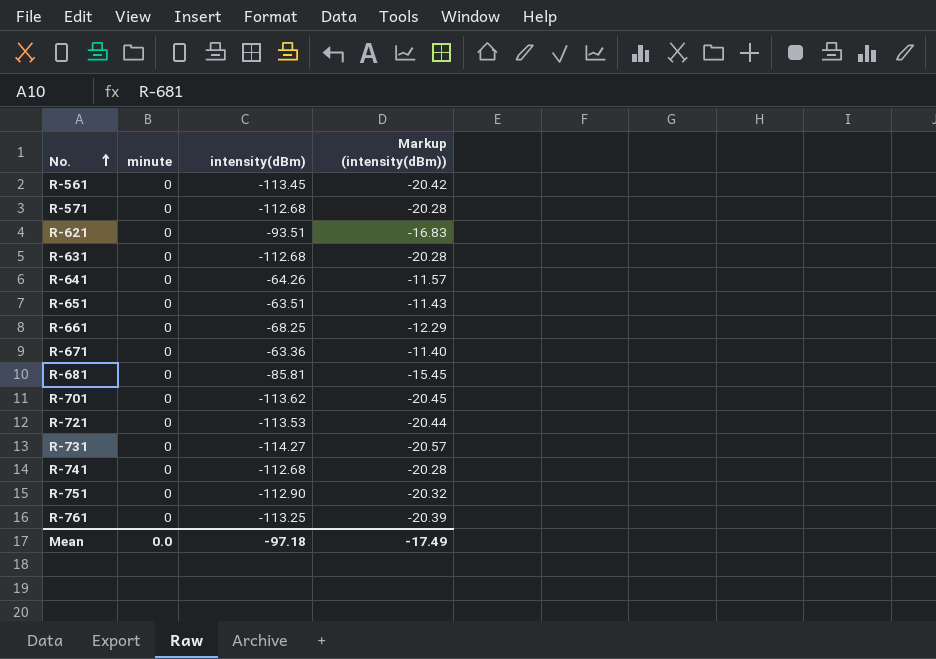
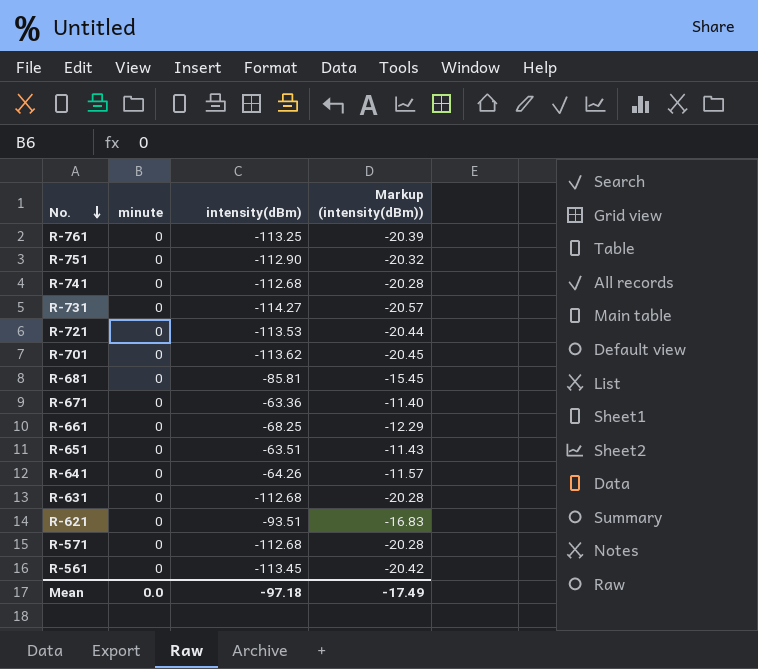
row order: No. ascending -> No. descending

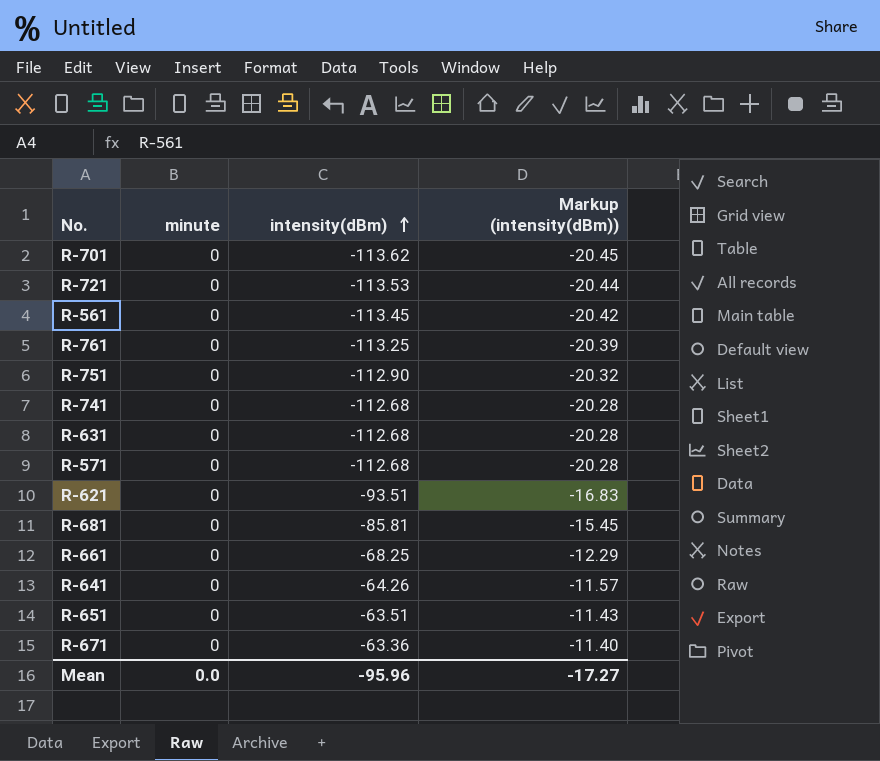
row order: No. descending -> intensity(dBm) ascending
row R-731: 0 | -114.27 | -20.57 -> none
Mean | intensity(dBm): -97.18 -> -95.96
Mean | Markup (intensity(dBm)): -17.49 -> -17.27

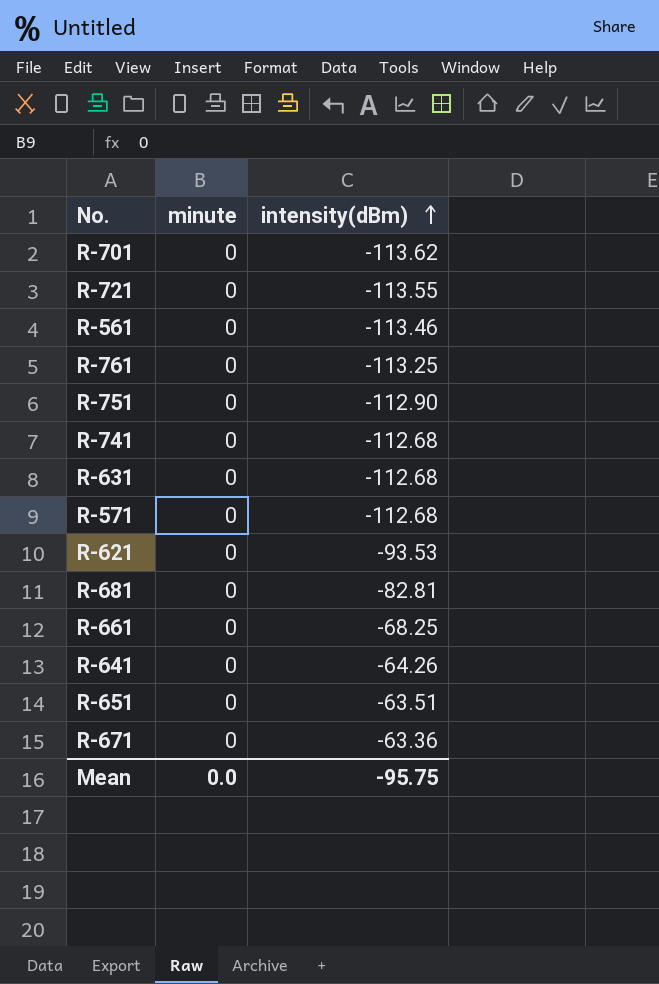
column Markup (intensity(dBm)) | formula: [intensity(dBm)] * 0.18 -> none
R-721 | intensity(dBm): -113.53 -> -113.55
R-561 | intensity(dBm): -113.45 -> -113.46
R-621 | intensity(dBm): -93.51 -> -93.53
R-681 | intensity(dBm): -85.81 -> -82.81
Mean | intensity(dBm): -95.96 -> -95.75

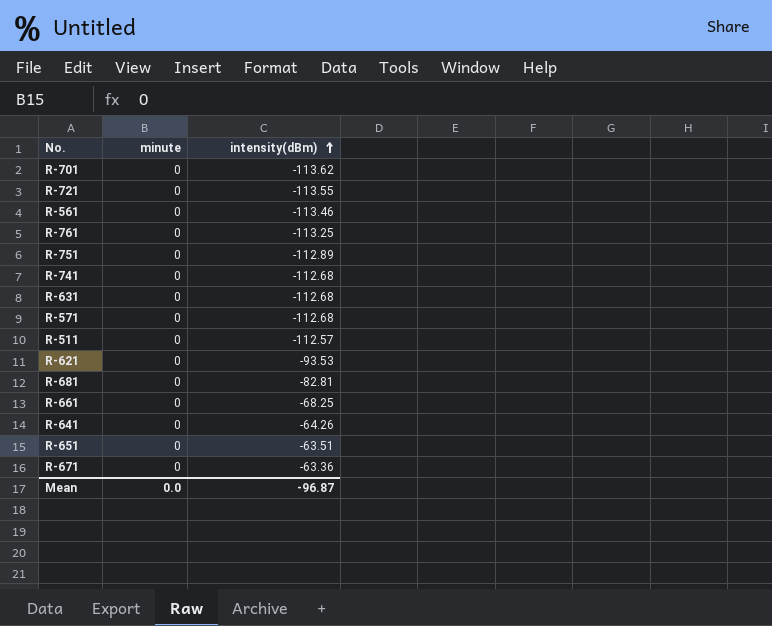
R-751 | intensity(dBm): -112.90 -> -112.89
row R-511: none -> 0 | -112.57
Mean | intensity(dBm): -95.75 -> -96.87

